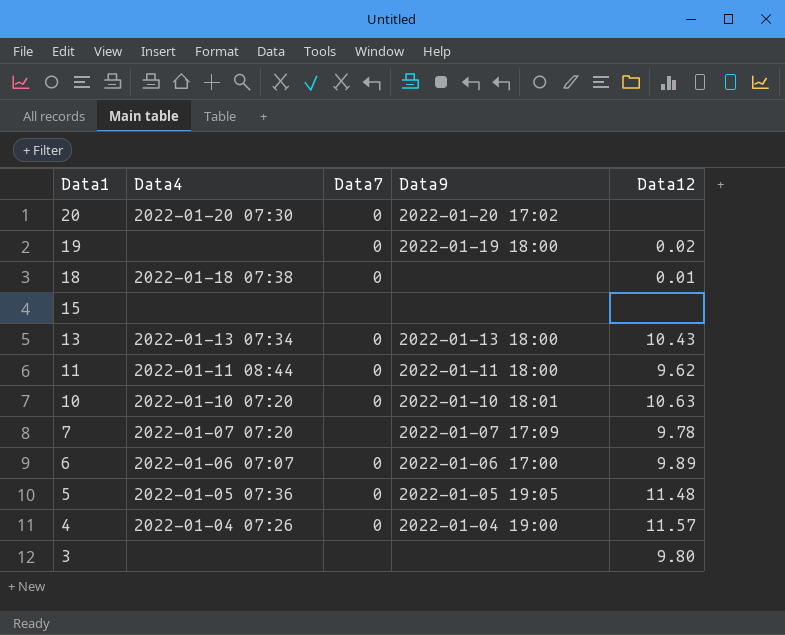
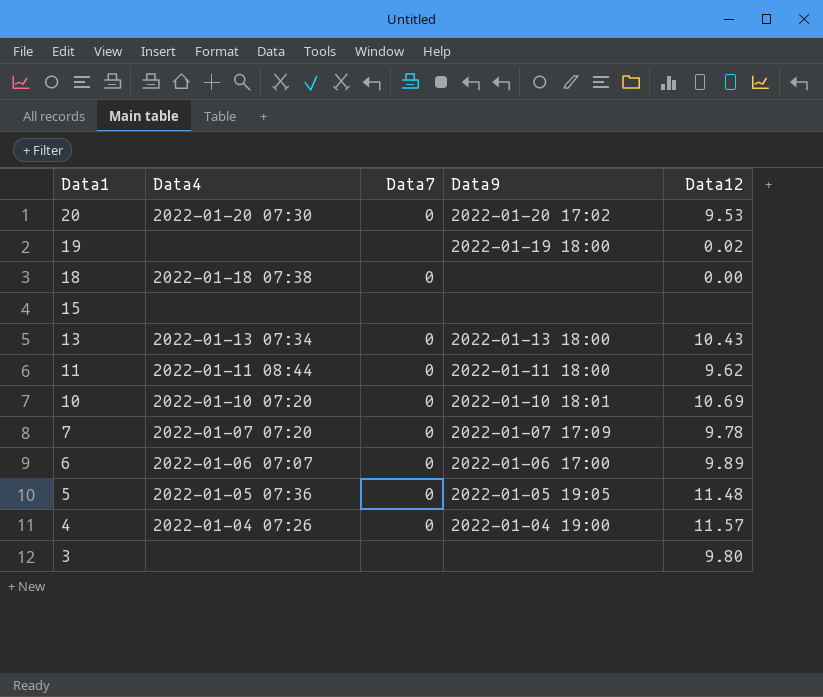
20 | Data12: none -> 9.53
19 | Data7: 0 -> none
18 | Data12: 0.01 -> 0.00
10 | Data12: 10.63 -> 10.69
7 | Data7: none -> 0

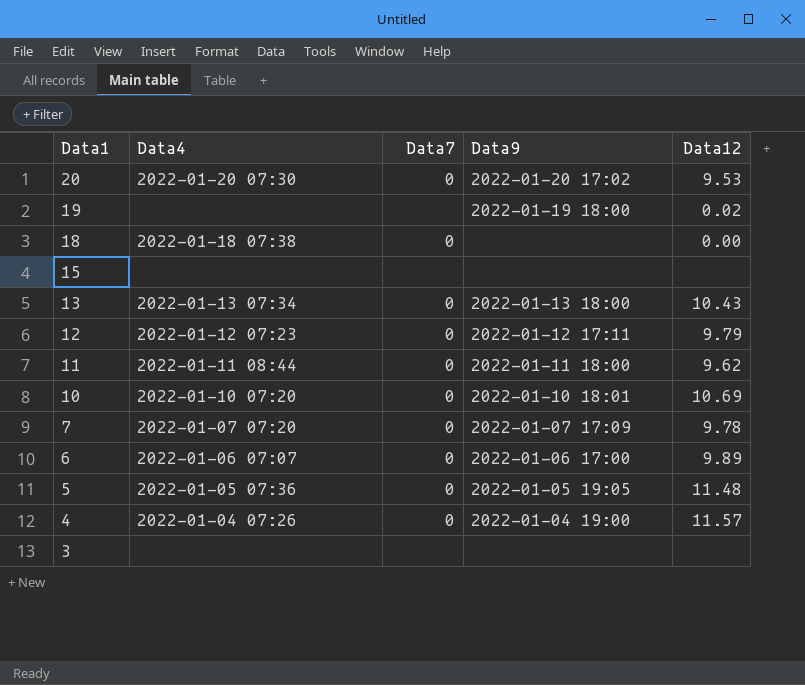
row 12: none -> 2022-01-12 07:23 | 0 | 2022-01-12 17:11 | 9.79
3 | Data12: 9.80 -> none

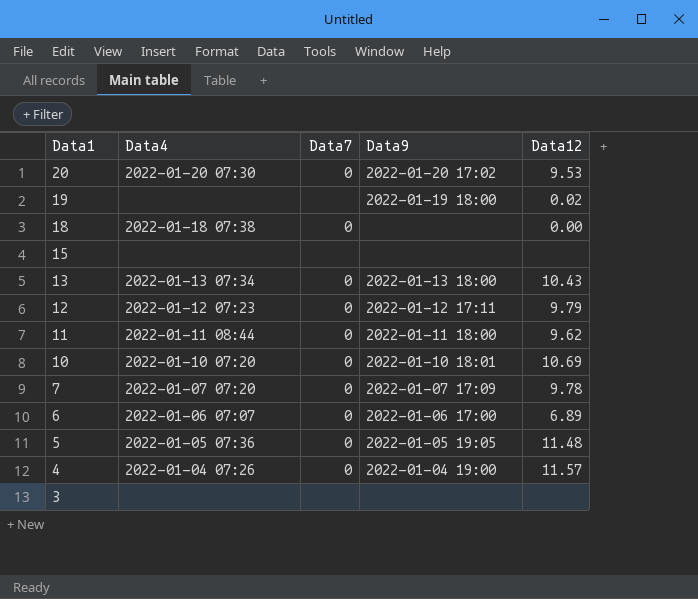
6 | Data12: 9.89 -> 6.89

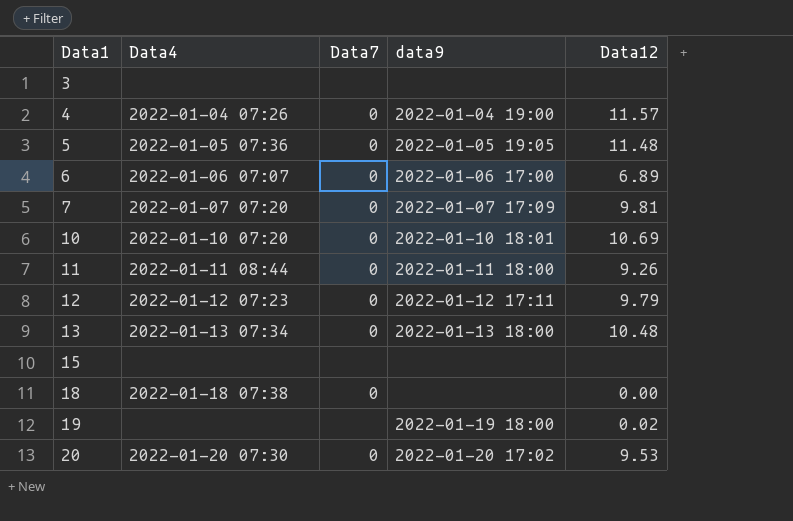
row order: Data1 descending -> Data1 ascending
column name: Data9 -> data9
7 | Data12: 9.78 -> 9.81
11 | Data12: 9.62 -> 9.26
13 | Data12: 10.43 -> 10.48

